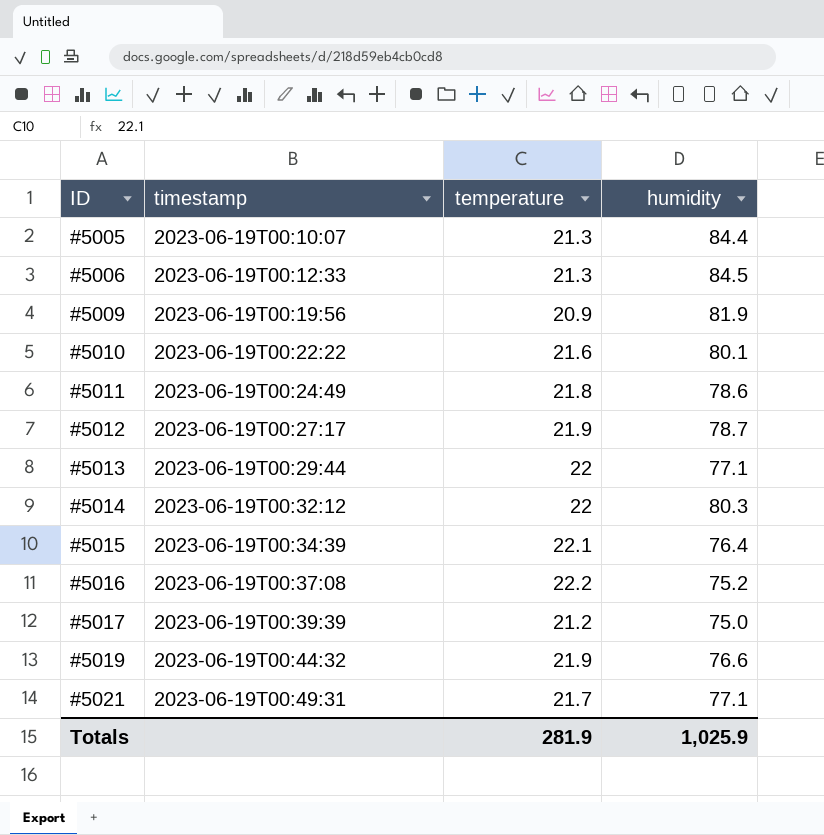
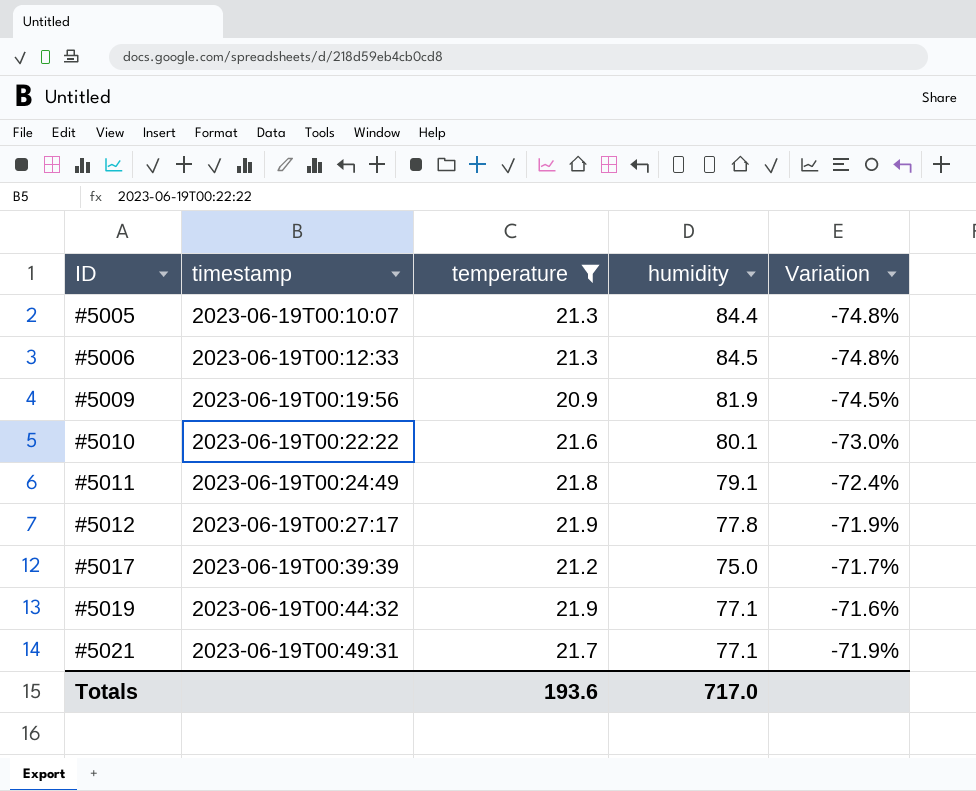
filter: none -> temperature <= 21.9
column Variation | formula: none -> ([temperature] - [humidity]) / [humidity]
#5011 | humidity: 78.6 -> 79.1
#5012 | humidity: 78.7 -> 77.8
#5019 | humidity: 76.6 -> 77.1
Totals | temperature: 281.9 -> 193.6
Totals | humidity: 1,025.9 -> 717.0

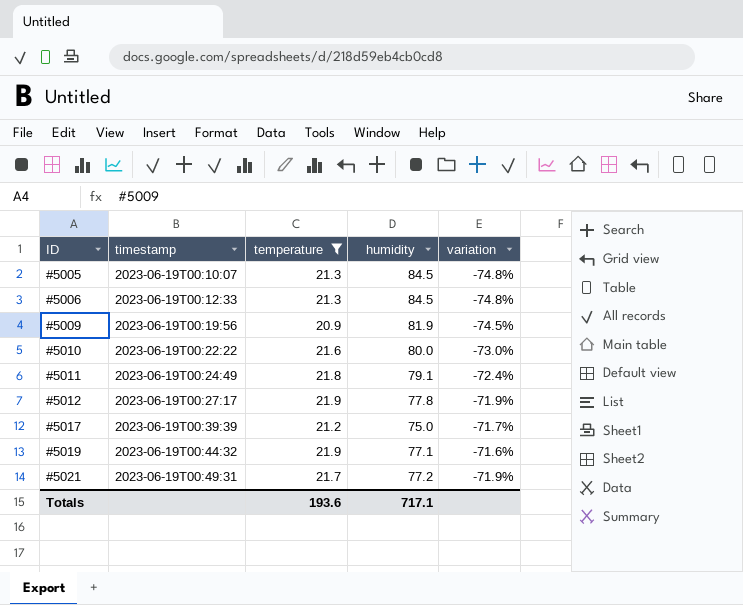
column name: Variation -> variation
#5005 | humidity: 84.4 -> 84.5
#5010 | humidity: 80.1 -> 80.0
#5021 | humidity: 77.1 -> 77.2
Totals | humidity: 717.0 -> 717.1

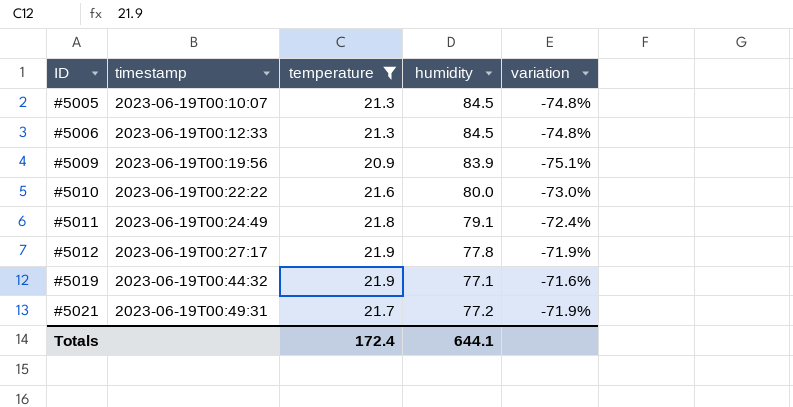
row #5017: 2023-06-19T00:39:39 | 21.2 | 75.0 | -71.7% -> none
#5009 | humidity: 81.9 -> 83.9
#5009 | variation: -74.5% -> -75.1%
Totals | temperature: 193.6 -> 172.4
Totals | humidity: 717.1 -> 644.1

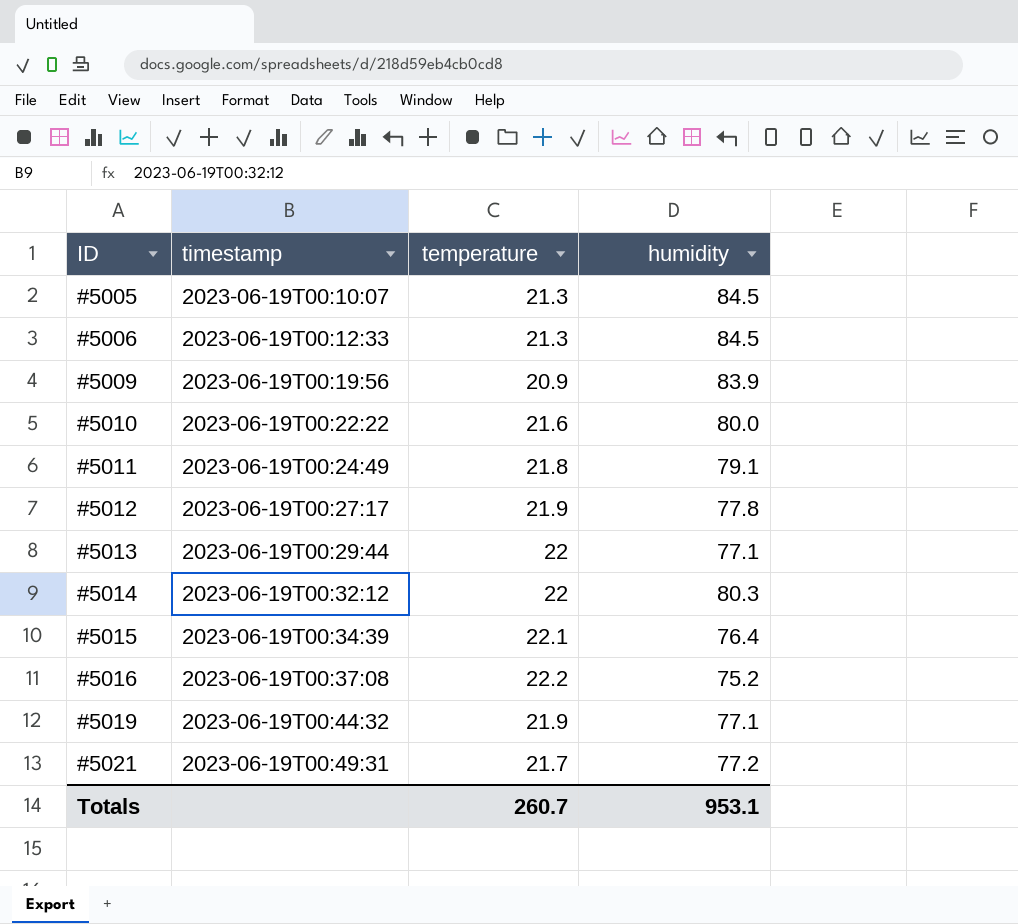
filter: temperature <= 21.9 -> none
column variation | formula: ([temperature] - [humidity]) / [humidity] -> none
Totals | temperature: 172.4 -> 260.7
Totals | humidity: 644.1 -> 953.1

